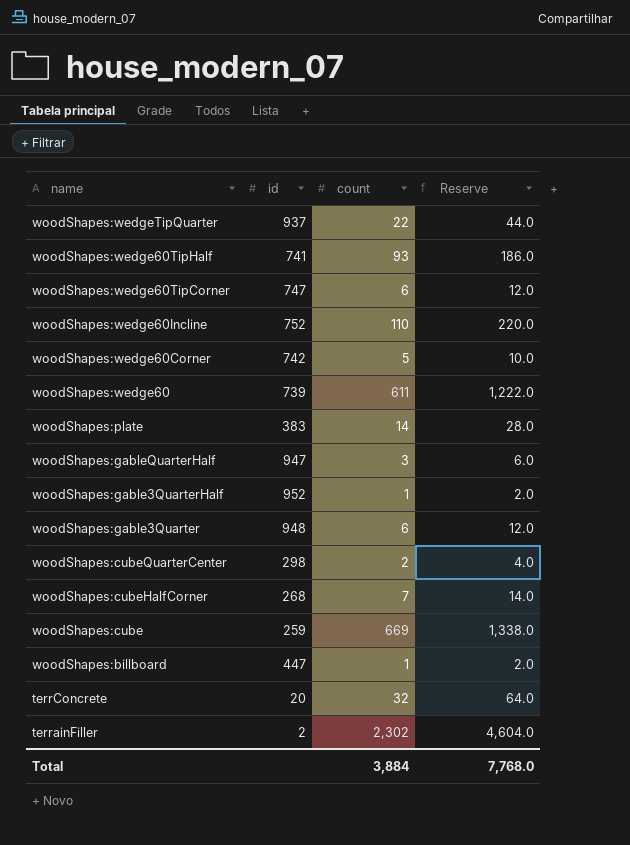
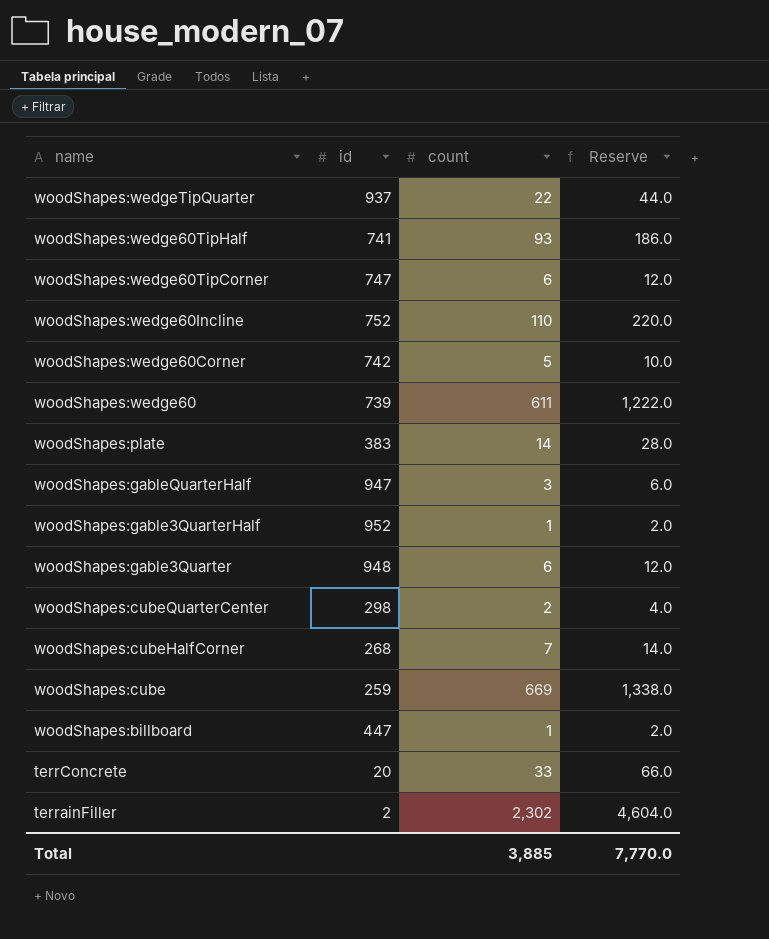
terrConcrete | count: 32 -> 33
terrConcrete | Reserve: 64.0 -> 66.0
Total | count: 3,884 -> 3,885
Total | Reserve: 7,768.0 -> 7,770.0

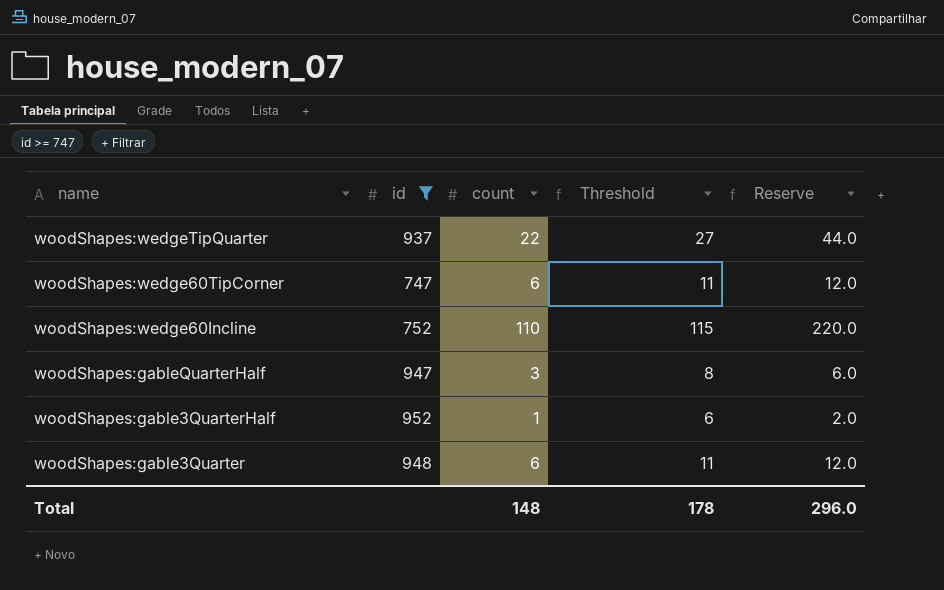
filter: none -> id >= 747
column Threshold | formula: none -> [count] + 5
Total | count: 3,885 -> 148
Total | Reserve: 7,770.0 -> 296.0

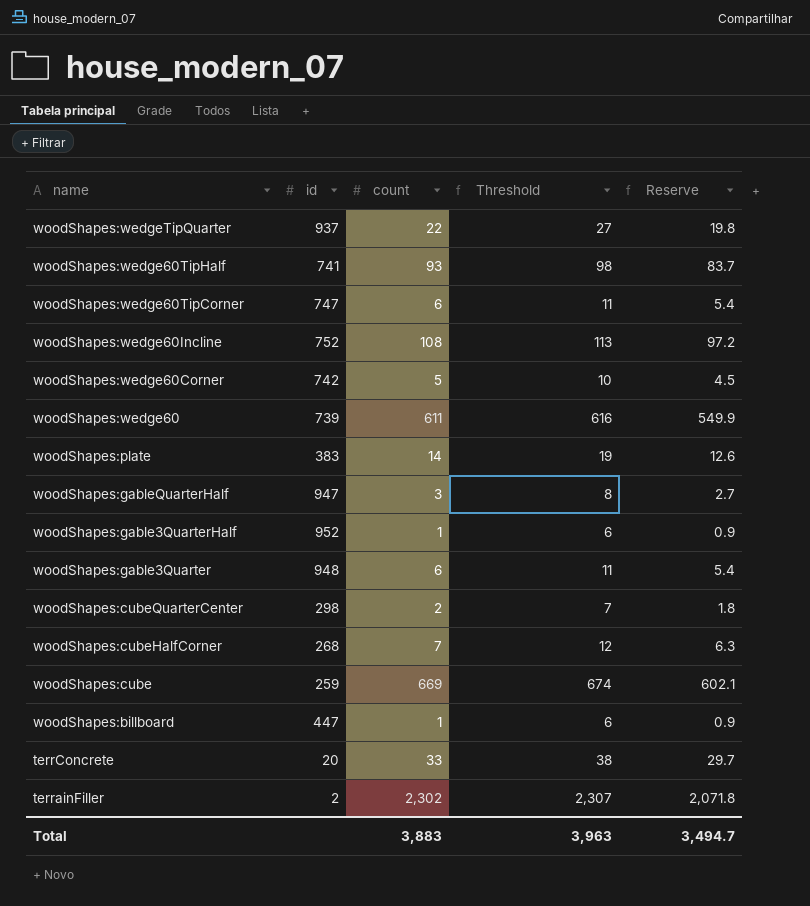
filter: id >= 747 -> none
column Reserve | formula: [count] * 2 -> [count] * 0.9
woodShapes:wedge60Incline | count: 110 -> 108
woodShapes:wedge60Incline | Threshold: 115 -> 113
Total | count: 148 -> 3,883
Total | Threshold: 178 -> 3,963
Total | Reserve: 296.0 -> 3,494.7

